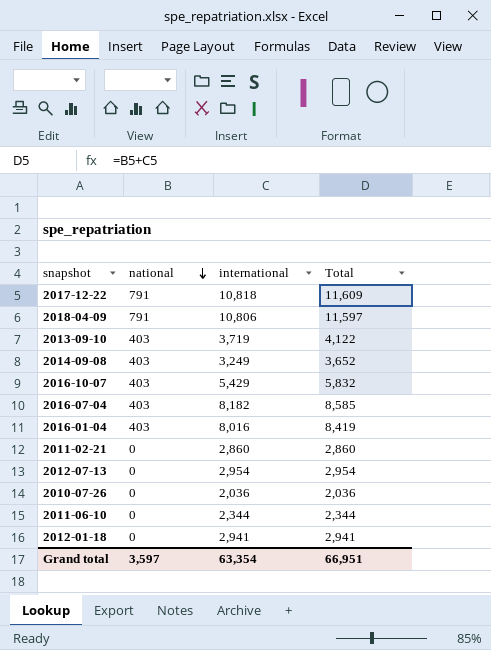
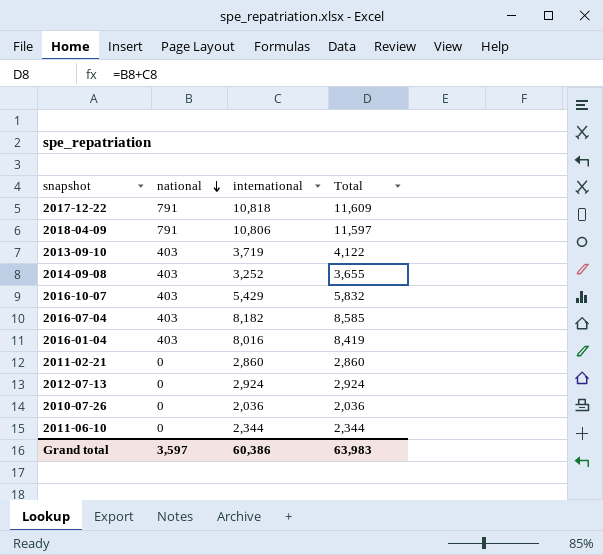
row 2012-01-18: 0 | 2,941 | 2,941 -> none
2014-09-08 | international: 3,249 -> 3,252
2014-09-08 | Total: 3,652 -> 3,655
2012-07-13 | international: 2,954 -> 2,924
2012-07-13 | Total: 2,954 -> 2,924
Grand total | international: 63,354 -> 60,386
Grand total | Total: 66,951 -> 63,983

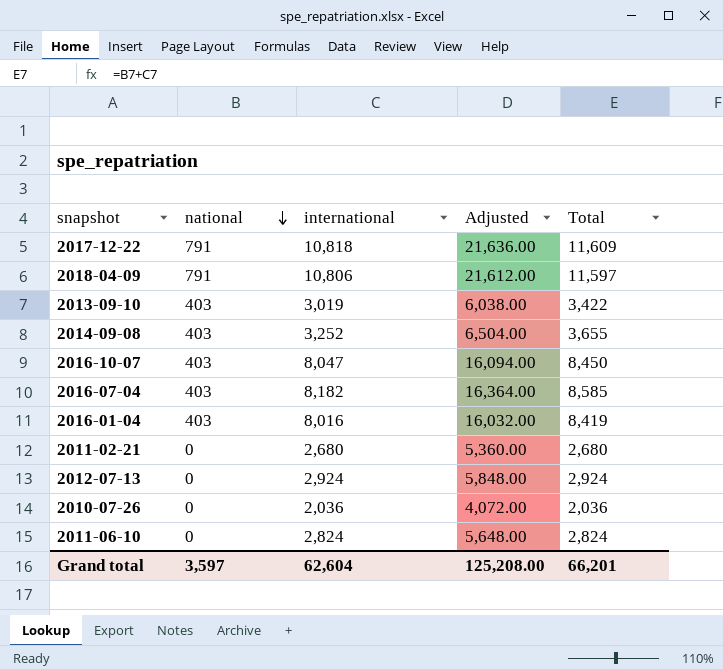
column Adjusted | formula: none -> [international] * 2
2013-09-10 | international: 3,719 -> 3,019
2013-09-10 | Total: 4,122 -> 3,422
2016-10-07 | international: 5,429 -> 8,047
2016-10-07 | Total: 5,832 -> 8,450
2011-02-21 | international: 2,860 -> 2,680
2011-02-21 | Total: 2,860 -> 2,680
2011-06-10 | international: 2,344 -> 2,824
2011-06-10 | Total: 2,344 -> 2,824
Grand total | international: 60,386 -> 62,604
Grand total | Total: 63,983 -> 66,201

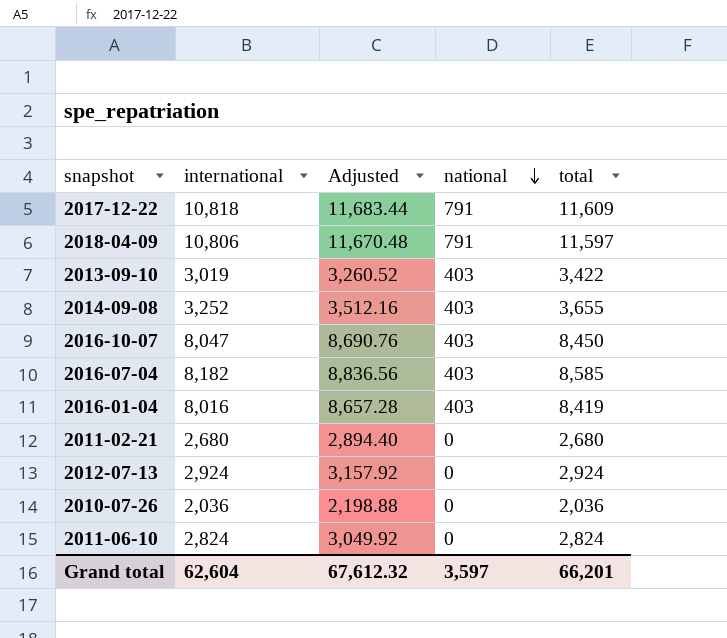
column Adjusted | formula: [international] * 2 -> [international] * 1.08
column national | position: 2 -> 4
column name: Total -> total
Grand total | Adjusted: 125,208.00 -> 67,612.32

